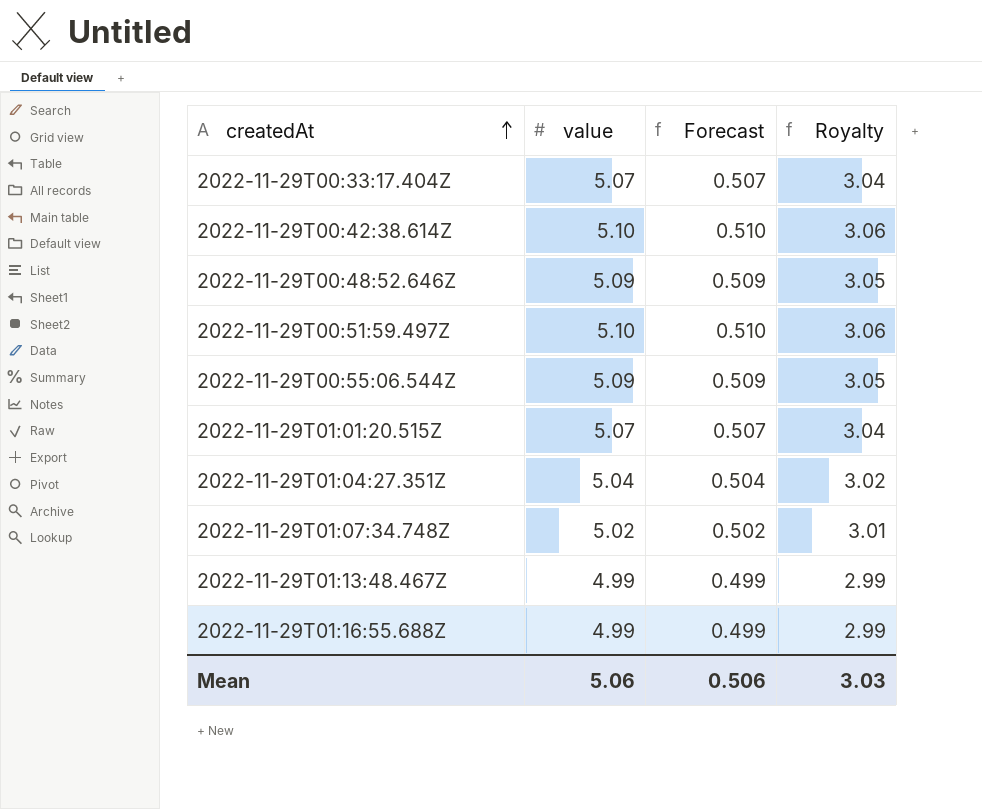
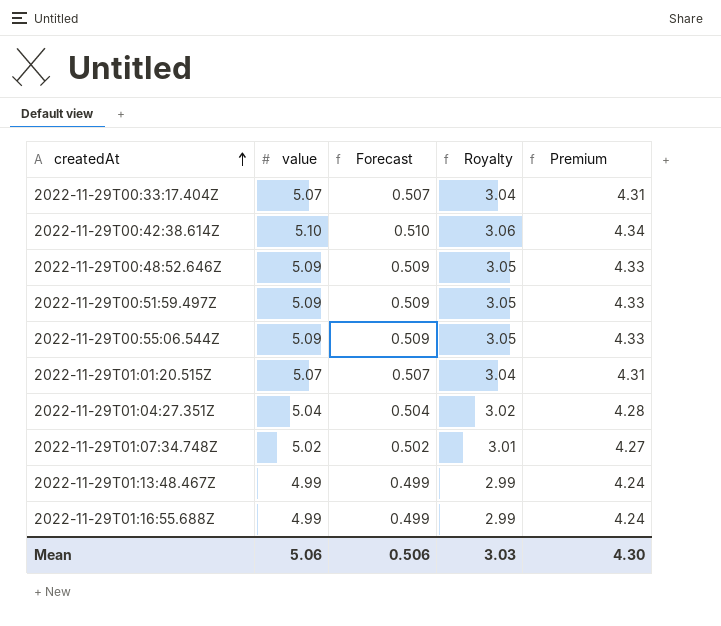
column Premium | formula: none -> [value] * 0.85
2022-11-29T00:51:59.497Z | value: 5.10 -> 5.09
2022-11-29T00:51:59.497Z | Forecast: 0.510 -> 0.509
2022-11-29T00:51:59.497Z | Royalty: 3.06 -> 3.05

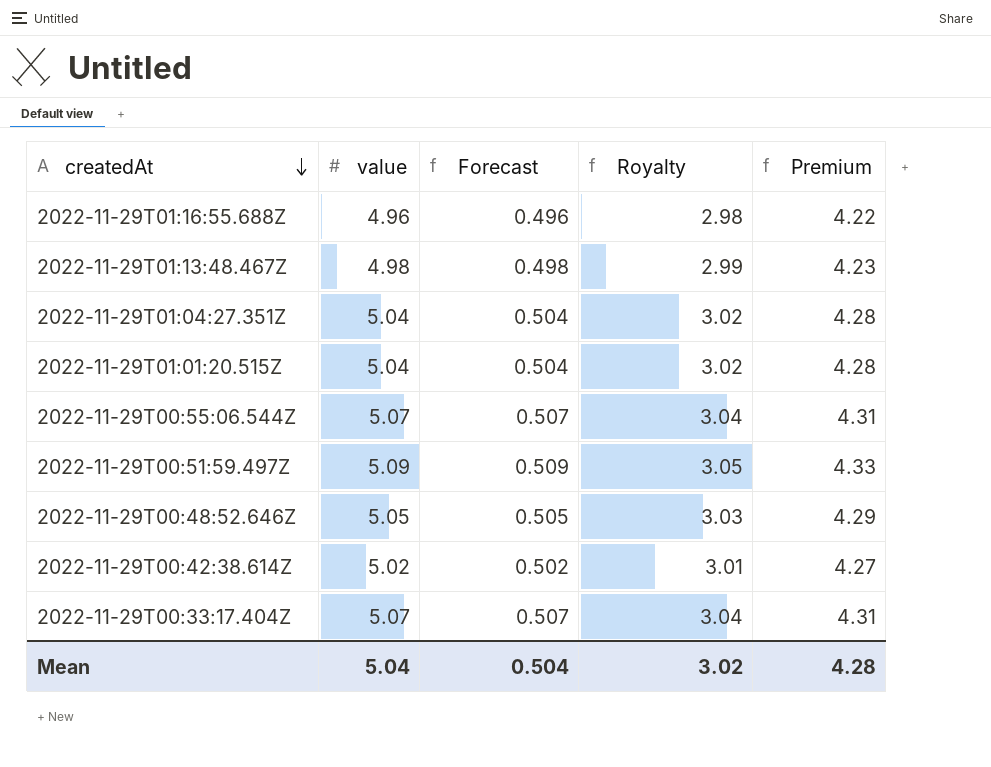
row order: createdAt ascending -> createdAt descending
row 2022-11-29T01:07:34.748Z: 5.02 | 0.502 | 3.01 | 4.27 -> none
2022-11-29T01:16:55.688Z | value: 4.99 -> 4.96
2022-11-29T01:16:55.688Z | Forecast: 0.499 -> 0.496
2022-11-29T01:16:55.688Z | Royalty: 2.99 -> 2.98
2022-11-29T01:16:55.688Z | Premium: 4.24 -> 4.22
2022-11-29T01:13:48.467Z | value: 4.99 -> 4.98
2022-11-29T01:13:48.467Z | Forecast: 0.499 -> 0.498
2022-11-29T01:13:48.467Z | Premium: 4.24 -> 4.23
2022-11-29T01:01:20.515Z | value: 5.07 -> 5.04
2022-11-29T01:01:20.515Z | Forecast: 0.507 -> 0.504
2022-11-29T01:01:20.515Z | Royalty: 3.04 -> 3.02
2022-11-29T01:01:20.515Z | Premium: 4.31 -> 4.28
2022-11-29T00:55:06.544Z | value: 5.09 -> 5.07
2022-11-29T00:55:06.544Z | Forecast: 0.509 -> 0.507
2022-11-29T00:55:06.544Z | Royalty: 3.05 -> 3.04
2022-11-29T00:55:06.544Z | Premium: 4.33 -> 4.31
2022-11-29T00:48:52.646Z | value: 5.09 -> 5.05
2022-11-29T00:48:52.646Z | Forecast: 0.509 -> 0.505
2022-11-29T00:48:52.646Z | Royalty: 3.05 -> 3.03
2022-11-29T00:48:52.646Z | Premium: 4.33 -> 4.29
2022-11-29T00:42:38.614Z | value: 5.10 -> 5.02
2022-11-29T00:42:38.614Z | Forecast: 0.510 -> 0.502
2022-11-29T00:42:38.614Z | Royalty: 3.06 -> 3.01
2022-11-29T00:42:38.614Z | Premium: 4.34 -> 4.27
Mean | value: 5.06 -> 5.04
Mean | Forecast: 0.506 -> 0.504
Mean | Royalty: 3.03 -> 3.02
Mean | Premium: 4.30 -> 4.28

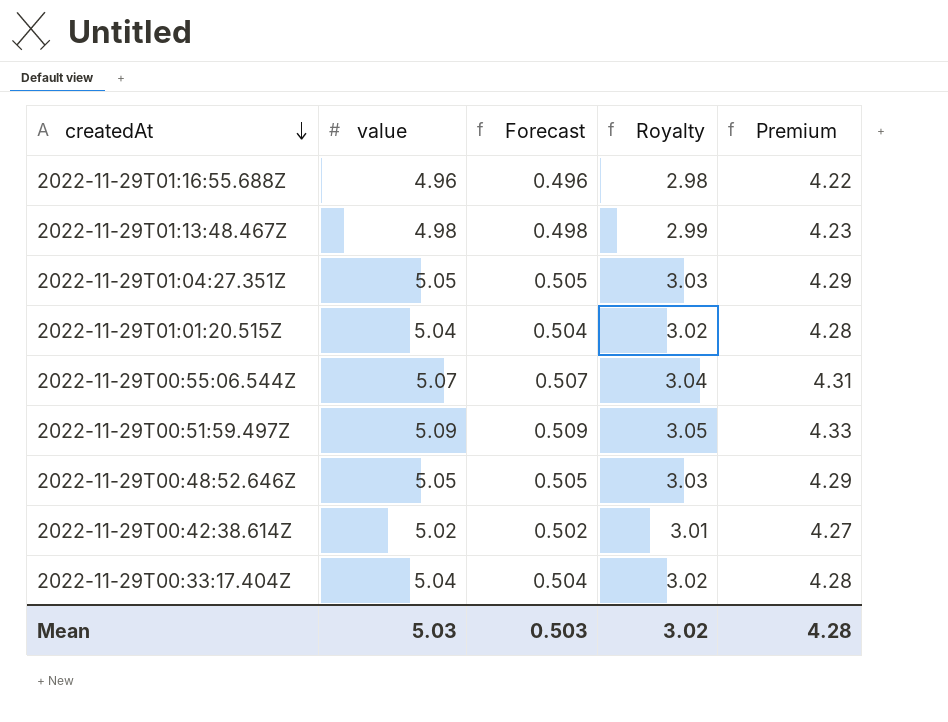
2022-11-29T01:04:27.351Z | value: 5.04 -> 5.05
2022-11-29T01:04:27.351Z | Forecast: 0.504 -> 0.505
2022-11-29T01:04:27.351Z | Royalty: 3.02 -> 3.03
2022-11-29T01:04:27.351Z | Premium: 4.28 -> 4.29
2022-11-29T00:33:17.404Z | value: 5.07 -> 5.04
2022-11-29T00:33:17.404Z | Forecast: 0.507 -> 0.504
2022-11-29T00:33:17.404Z | Royalty: 3.04 -> 3.02
2022-11-29T00:33:17.404Z | Premium: 4.31 -> 4.28
Mean | value: 5.04 -> 5.03
Mean | Forecast: 0.504 -> 0.503

